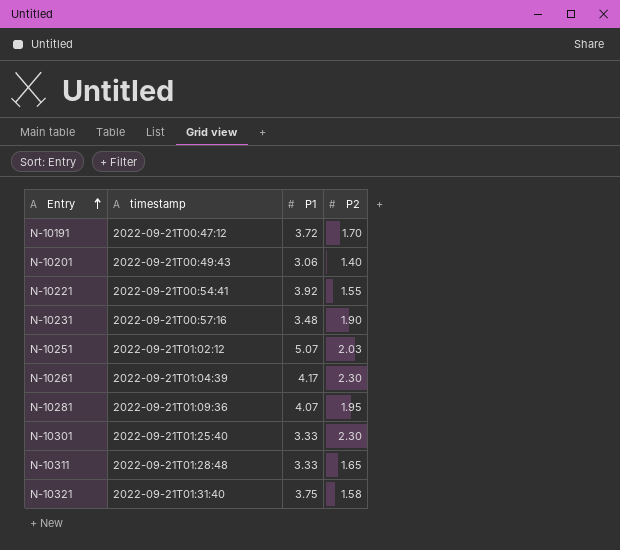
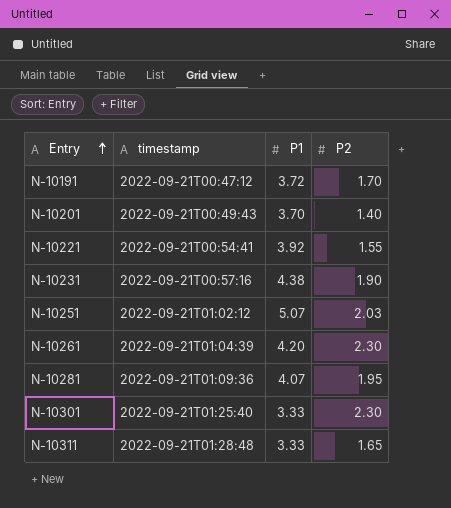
row N-10321: 2022-09-21T01:31:40 | 3.75 | 1.58 -> none
N-10201 | P1: 3.06 -> 3.70
N-10231 | P1: 3.48 -> 4.38
N-10261 | P1: 4.17 -> 4.20

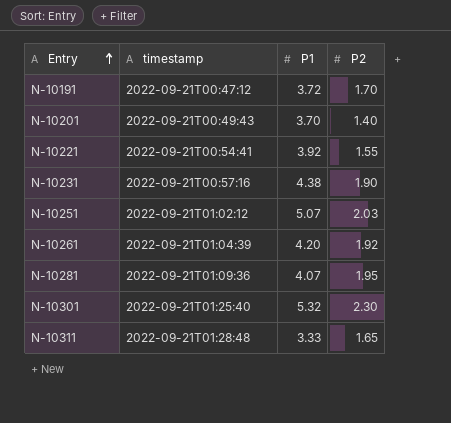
N-10261 | P2: 2.30 -> 1.92
N-10301 | P1: 3.33 -> 5.32

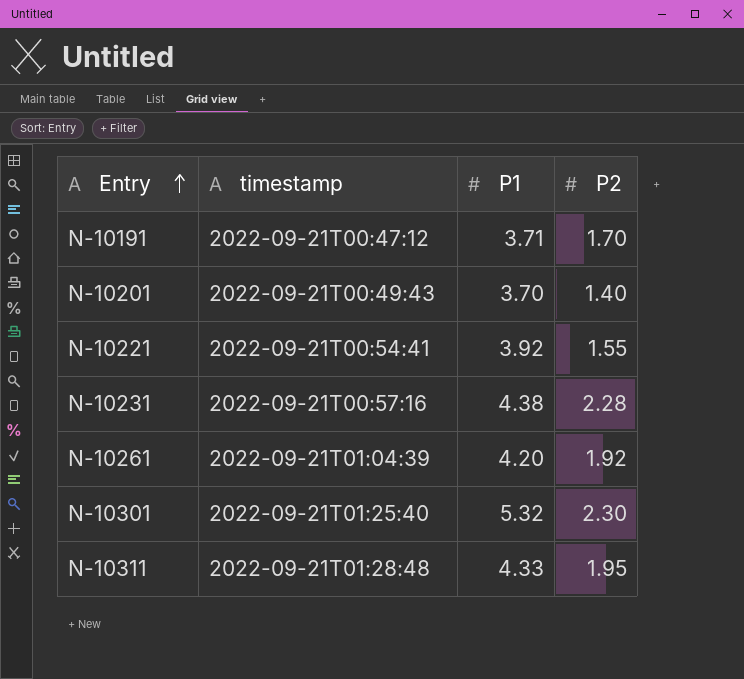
row N-10251: 2022-09-21T01:02:12 | 5.07 | 2.03 -> none
row N-10281: 2022-09-21T01:09:36 | 4.07 | 1.95 -> none
N-10191 | P1: 3.72 -> 3.71
N-10231 | P2: 1.90 -> 2.28
N-10311 | P1: 3.33 -> 4.33
N-10311 | P2: 1.65 -> 1.95

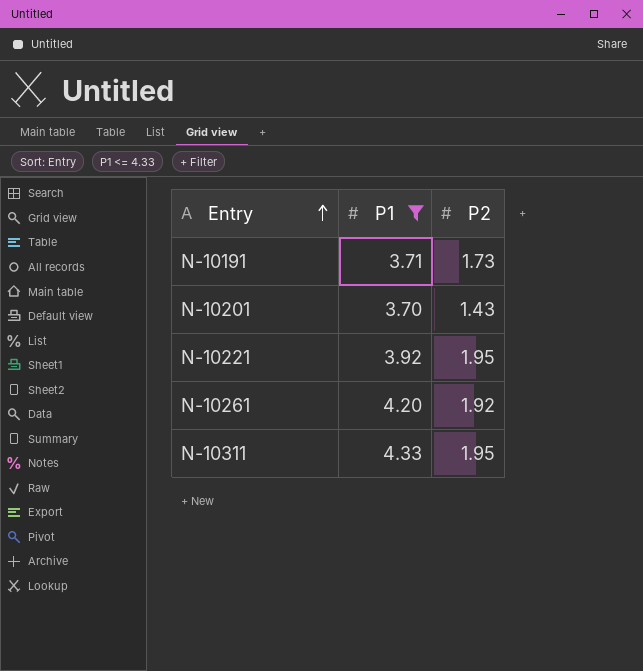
filter: none -> P1 <= 4.33
column timestamp | position: 2 -> none
N-10191 | P2: 1.70 -> 1.73
N-10201 | P2: 1.40 -> 1.43
N-10221 | P2: 1.55 -> 1.95

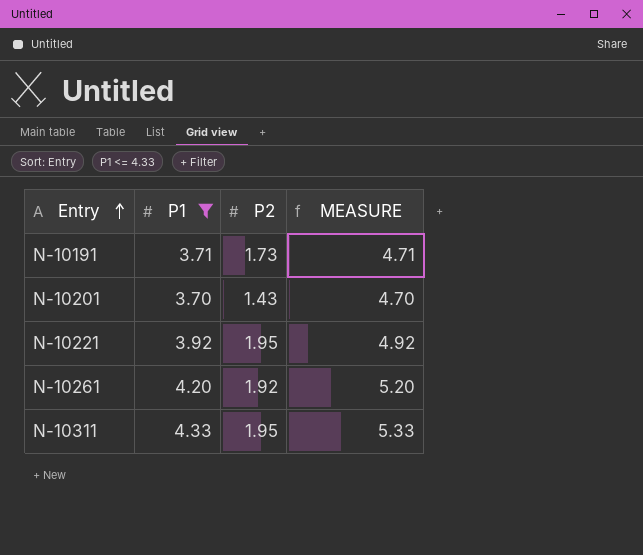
column MEASURE | formula: none -> [P1] + 1

